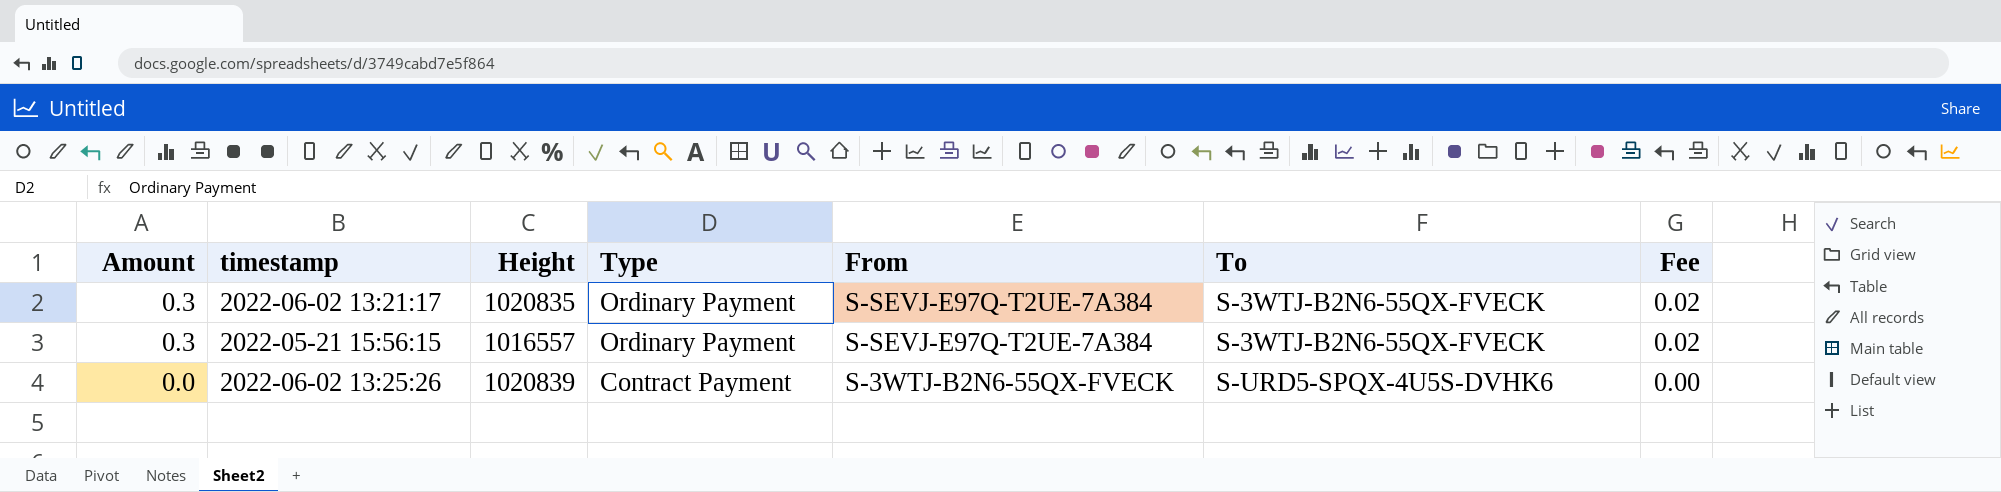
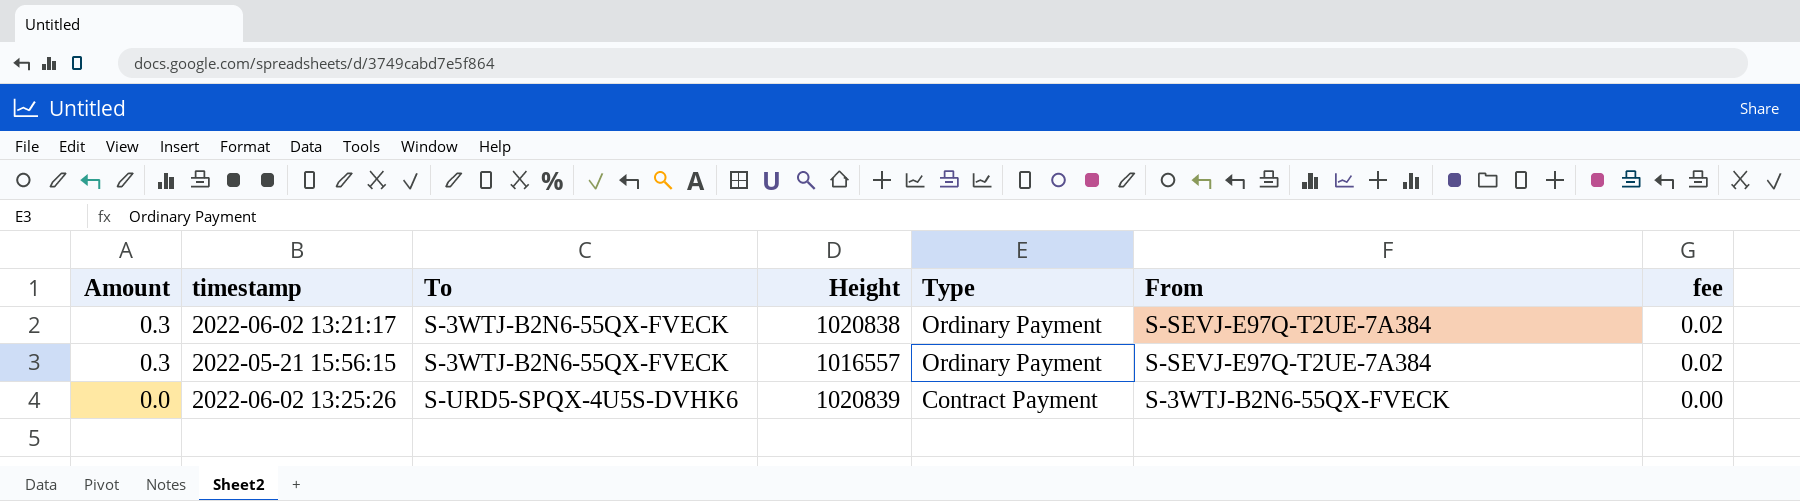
column To | position: 6 -> 3
column name: Fee -> fee
2022-06-02 13:21:17 | Height: 1020835 -> 1020838

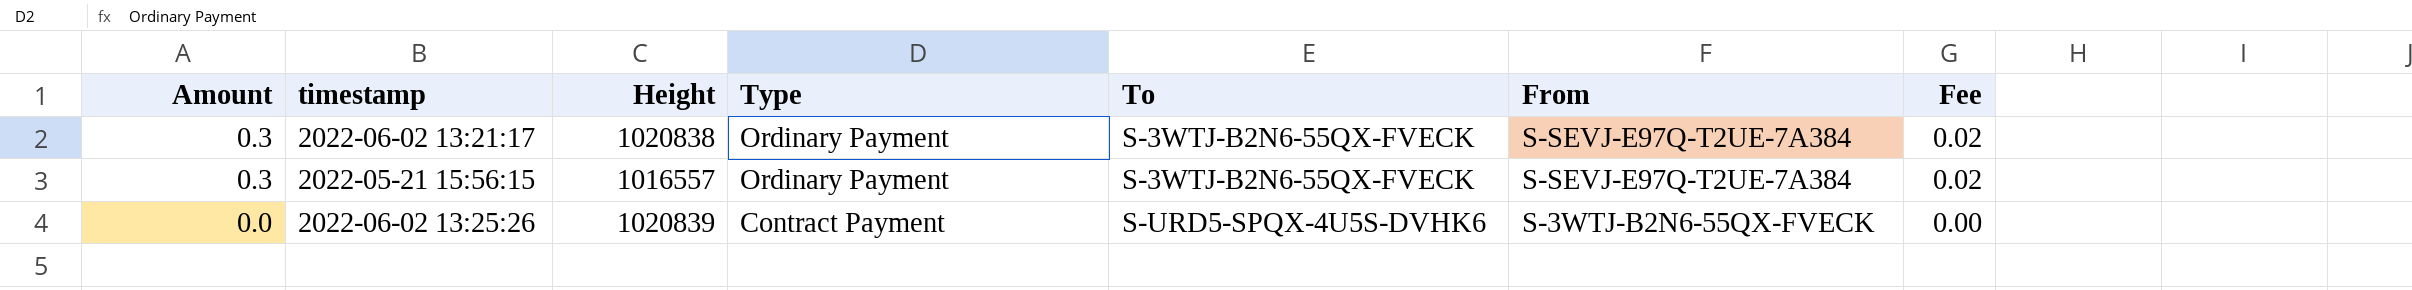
column To | position: 3 -> 5
column name: fee -> Fee

